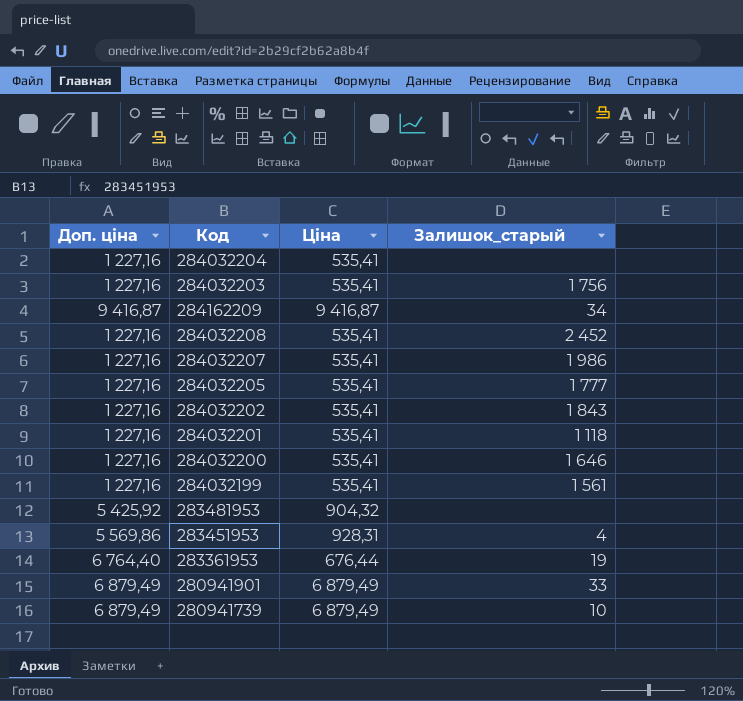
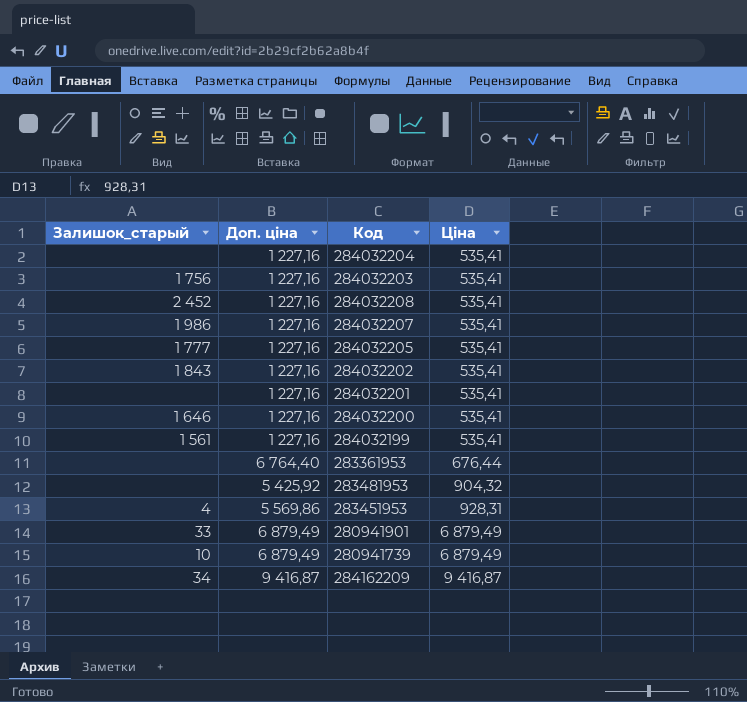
row order: none -> Ціна ascending
column Залишок_старый | position: 4 -> 1
284032201 | Залишок_старый: 1 118 -> none
283361953 | Залишок_старый: 19 -> none

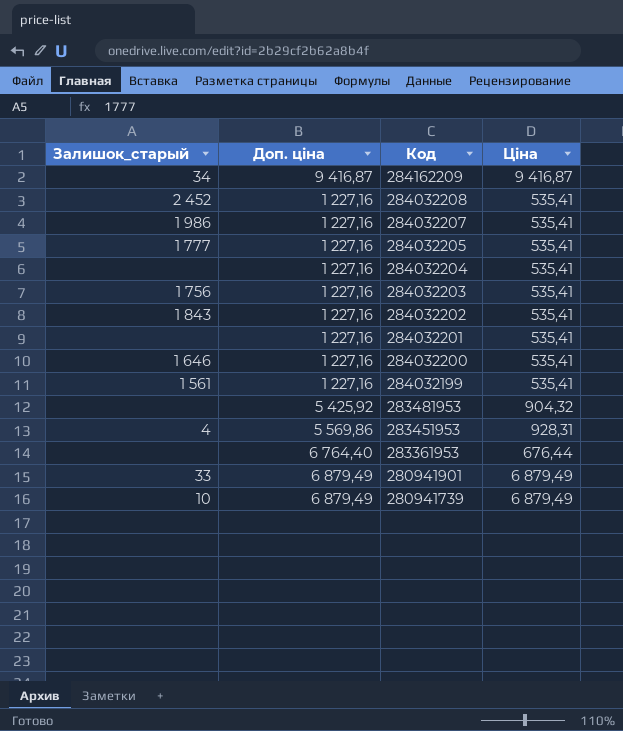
row order: Ціна ascending -> Код descending

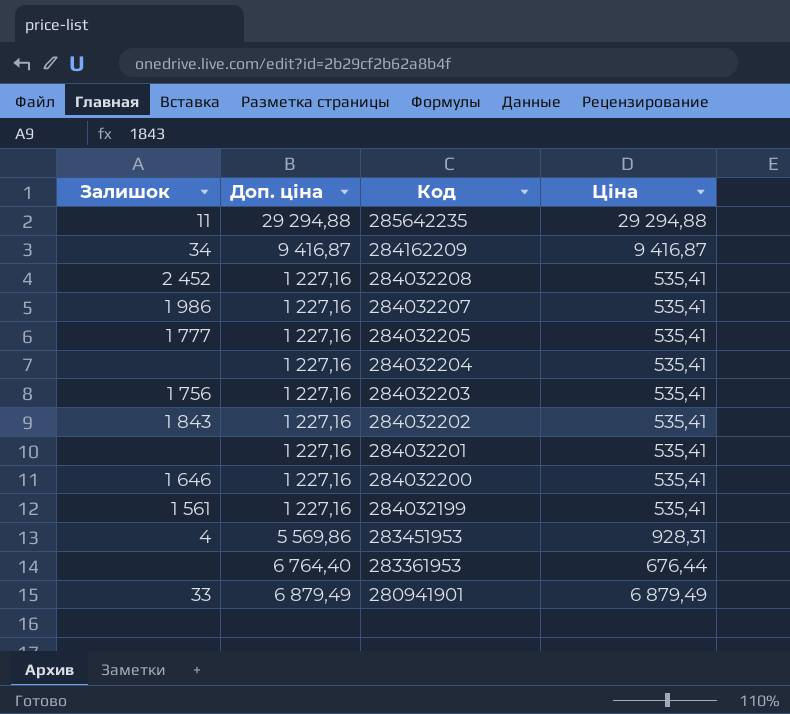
column name: Залишок_старый -> Залишок
row 283481953: none | 5 425,92 | 904,32 -> none
row 280941739: 10 | 6 879,49 | 6 879,49 -> none
row 285642235: none -> 11 | 29 294,88 | 29 294,88

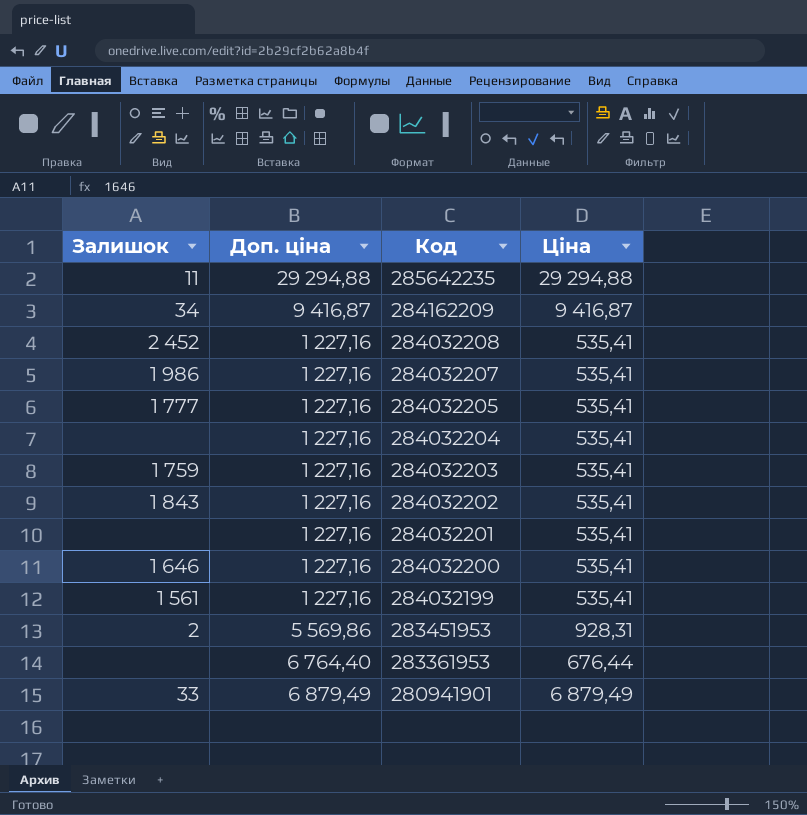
284032203 | Залишок: 1 756 -> 1 759
283451953 | Залишок: 4 -> 2

